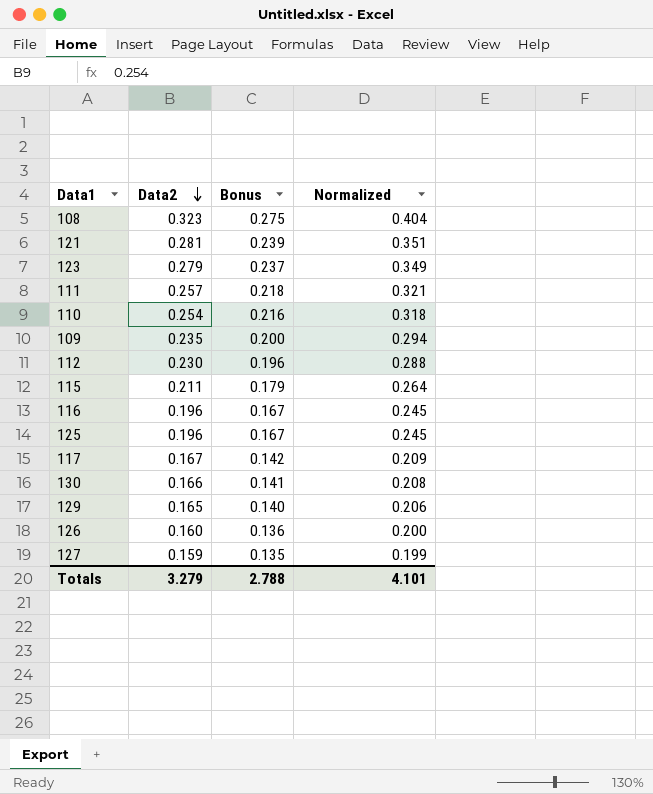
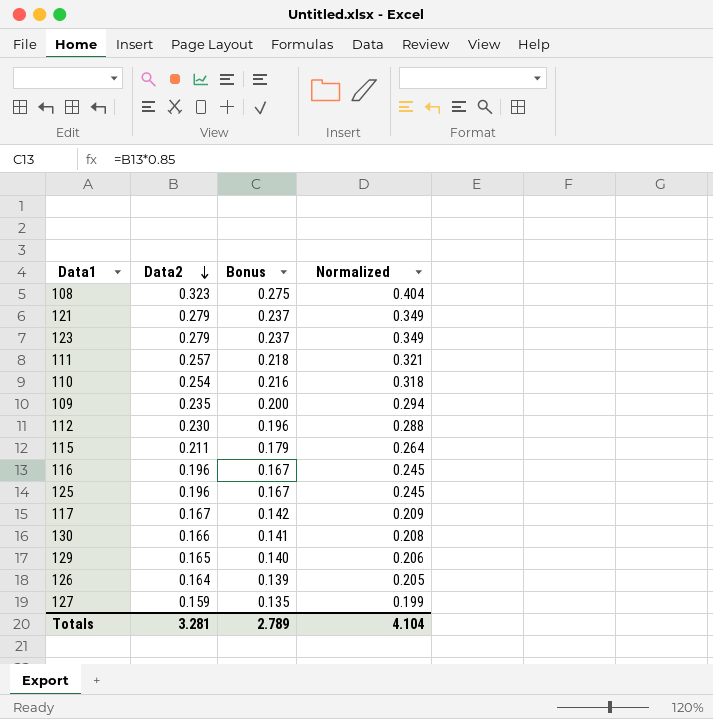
121 | Data2: 0.281 -> 0.279
121 | Bonus: 0.239 -> 0.237
121 | Normalized: 0.351 -> 0.349
126 | Data2: 0.160 -> 0.164
126 | Bonus: 0.136 -> 0.139
126 | Normalized: 0.200 -> 0.205
Totals | Data2: 3.279 -> 3.281
Totals | Bonus: 2.788 -> 2.789
Totals | Normalized: 4.101 -> 4.104

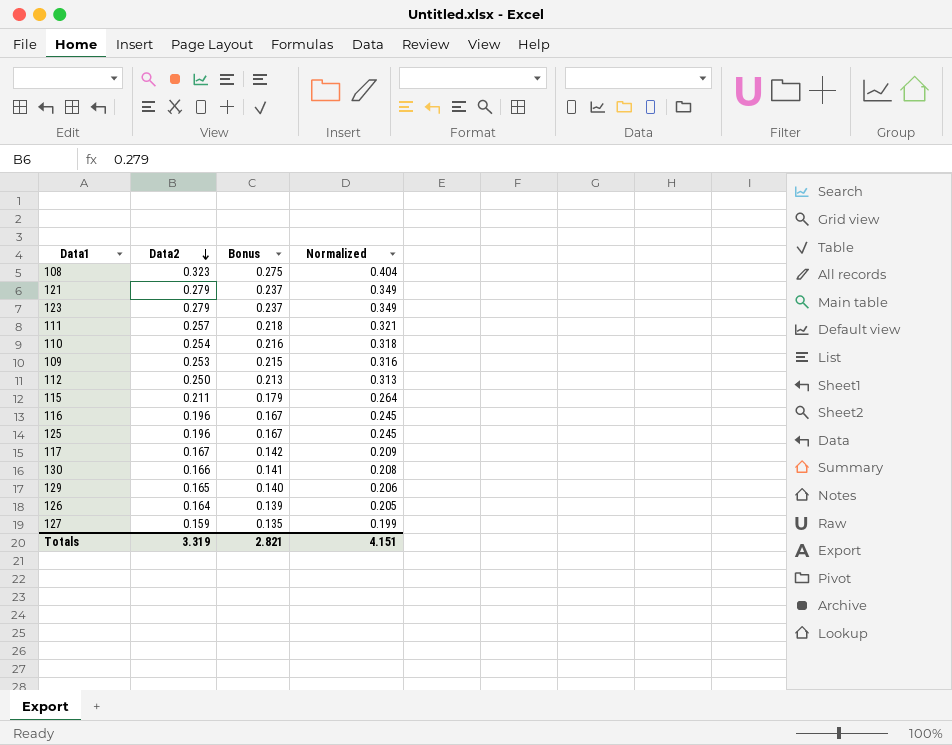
109 | Data2: 0.235 -> 0.253
109 | Bonus: 0.200 -> 0.215
109 | Normalized: 0.294 -> 0.316
112 | Data2: 0.230 -> 0.250
112 | Bonus: 0.196 -> 0.213
112 | Normalized: 0.288 -> 0.313
Totals | Data2: 3.281 -> 3.319
Totals | Bonus: 2.789 -> 2.821
Totals | Normalized: 4.104 -> 4.151

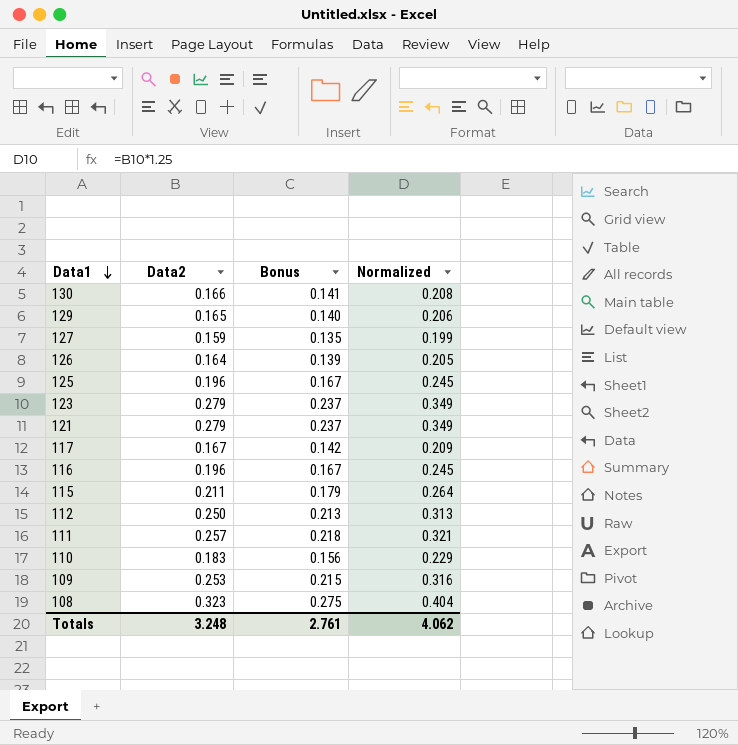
row order: Data2 descending -> Data1 descending
110 | Data2: 0.254 -> 0.183
110 | Bonus: 0.216 -> 0.156
110 | Normalized: 0.318 -> 0.229
Totals | Data2: 3.319 -> 3.248
Totals | Bonus: 2.821 -> 2.761
Totals | Normalized: 4.151 -> 4.062

